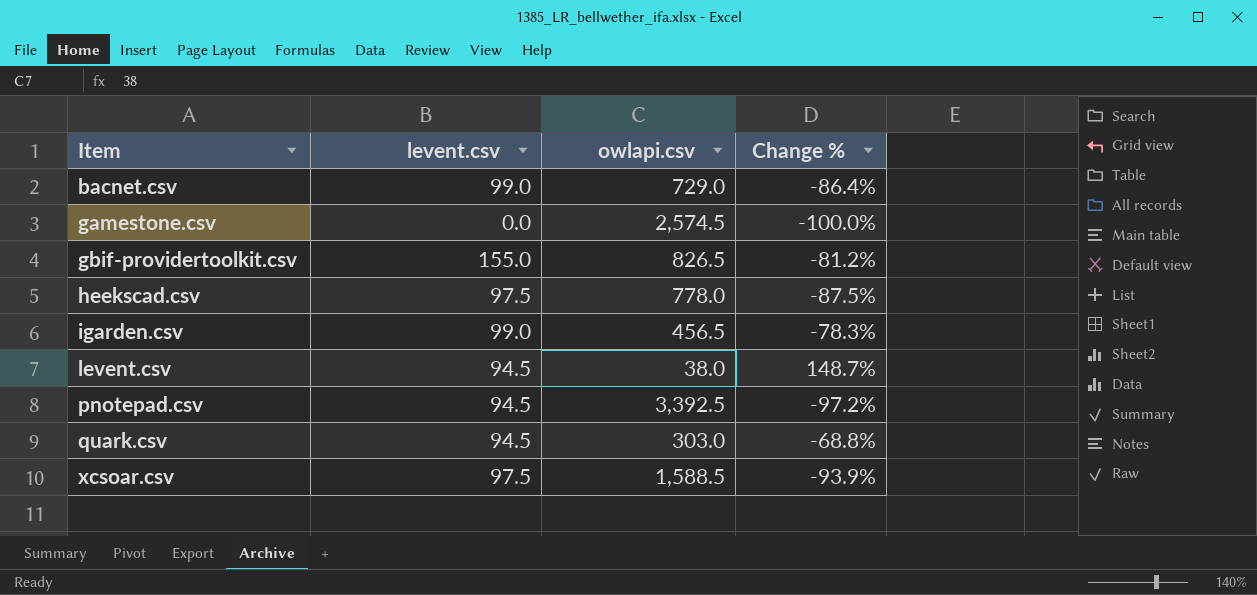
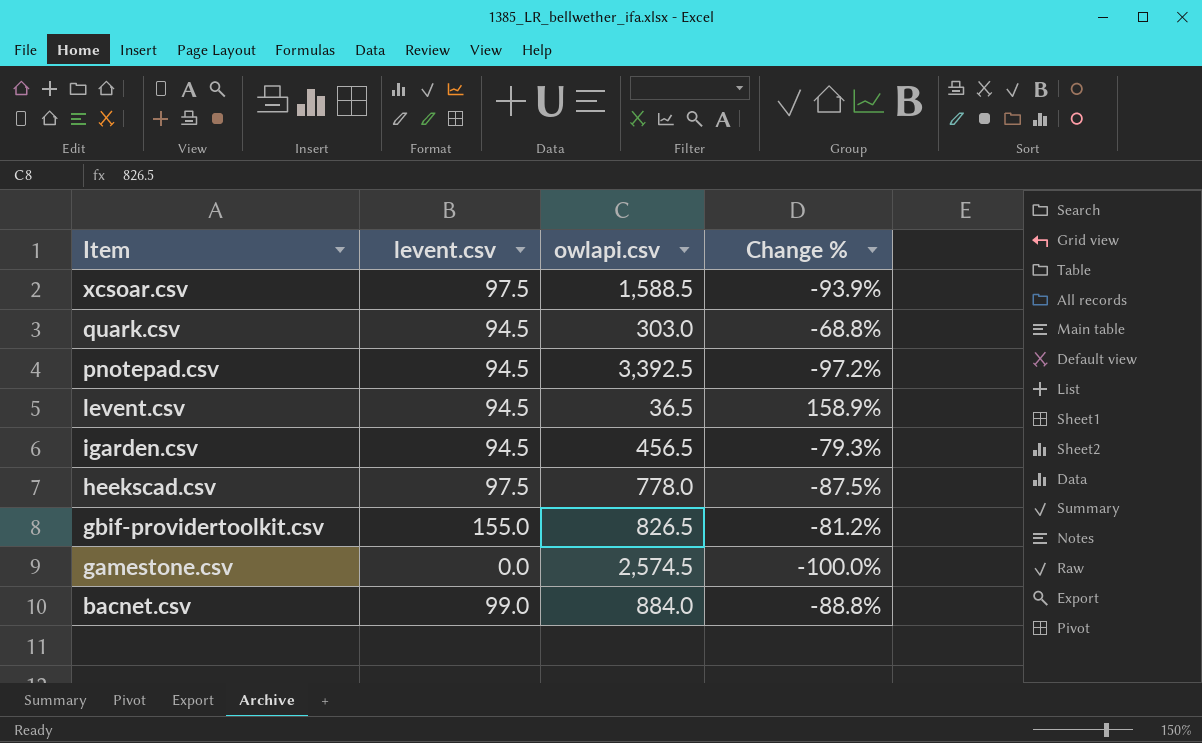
row order: Item ascending -> Item descending
levent.csv | owlapi.csv: 38.0 -> 36.5
levent.csv | Change %: 148.7% -> 158.9%
igarden.csv | levent.csv: 99.0 -> 94.5
igarden.csv | Change %: -78.3% -> -79.3%
bacnet.csv | owlapi.csv: 729.0 -> 884.0
bacnet.csv | Change %: -86.4% -> -88.8%

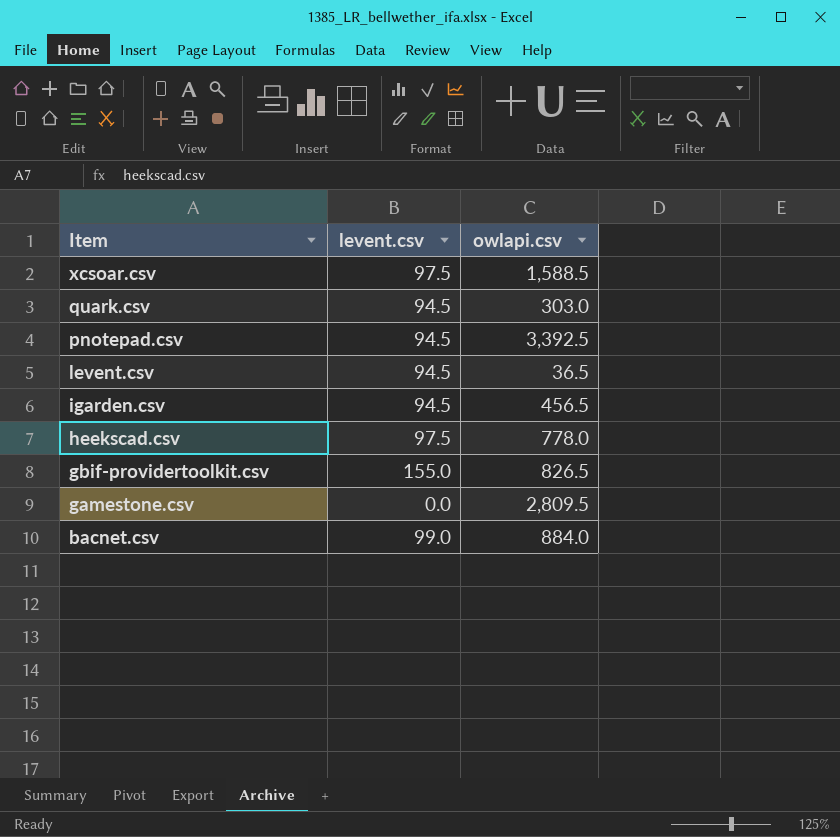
column Change % | formula: ([levent.csv] - [owlapi.csv]) / [owlapi.csv] -> none
gamestone.csv | owlapi.csv: 2,574.5 -> 2,809.5

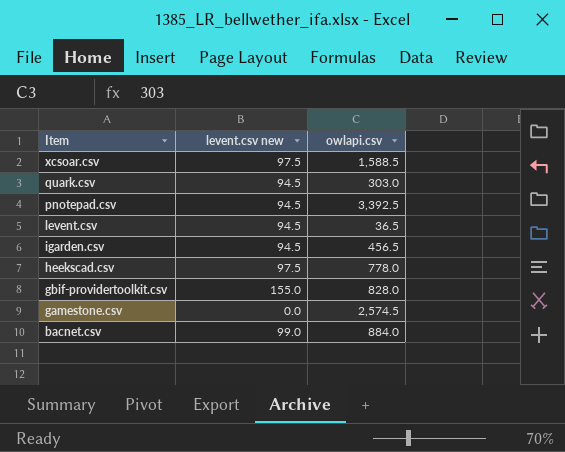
column name: levent.csv -> levent.csv new
gbif-providertoolkit.csv | owlapi.csv: 826.5 -> 828.0
gamestone.csv | owlapi.csv: 2,809.5 -> 2,574.5

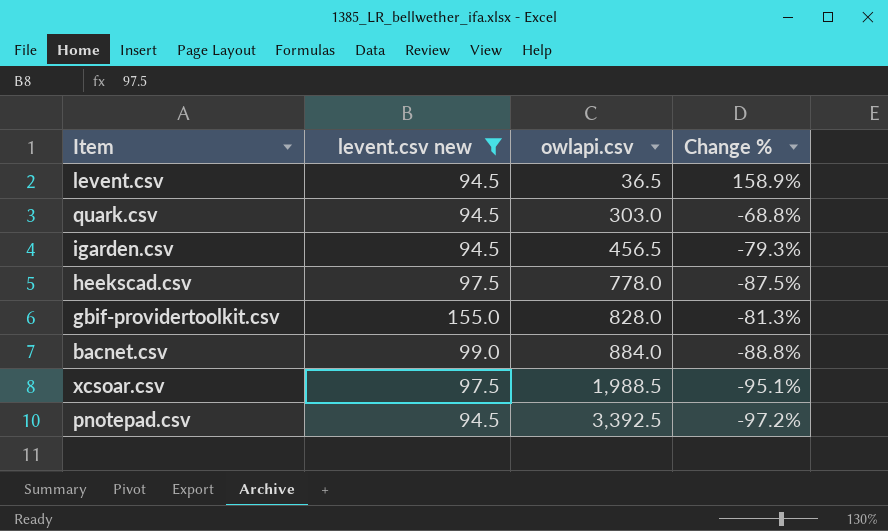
filter: none -> levent.csv new != 0.0
row order: Item descending -> owlapi.csv ascending
column Change % | formula: none -> ([levent.csv new] - [owlapi.csv]) / [owlapi.csv]
xcsoar.csv | owlapi.csv: 1,588.5 -> 1,988.5

